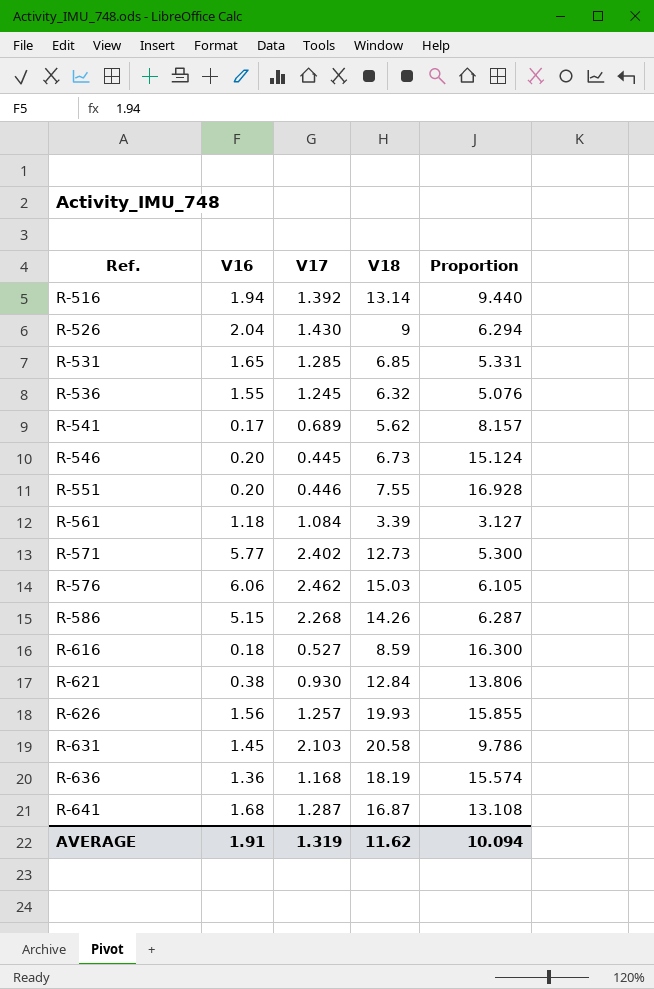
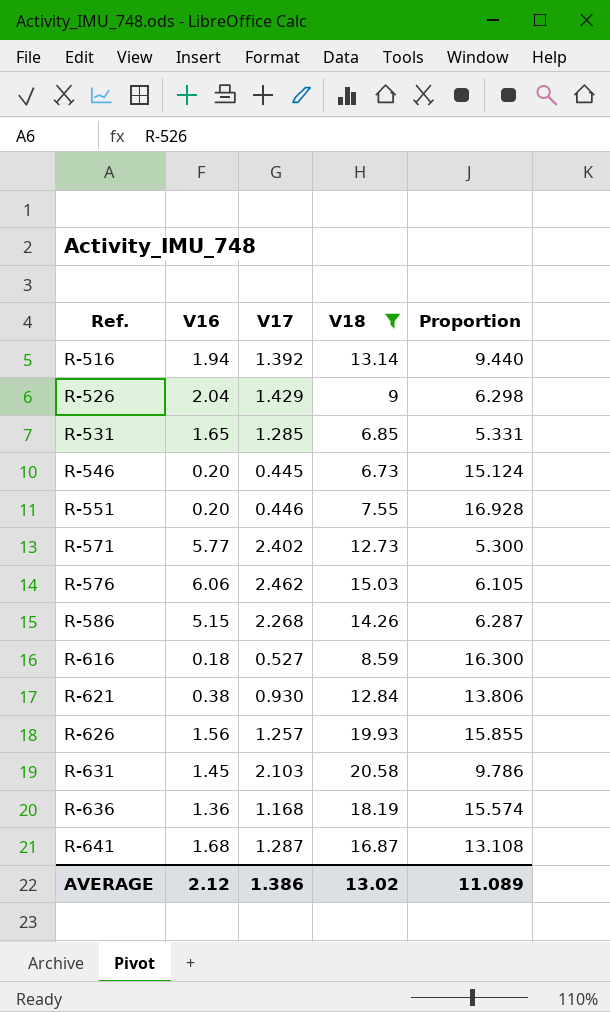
filter: none -> V18 >= 6.73
R-526 | V17: 1.430 -> 1.429
R-526 | Proportion: 6.294 -> 6.298
AVERAGE | V16: 1.91 -> 2.12
AVERAGE | V17: 1.319 -> 1.386
AVERAGE | V18: 11.62 -> 13.02
AVERAGE | Proportion: 10.094 -> 11.089

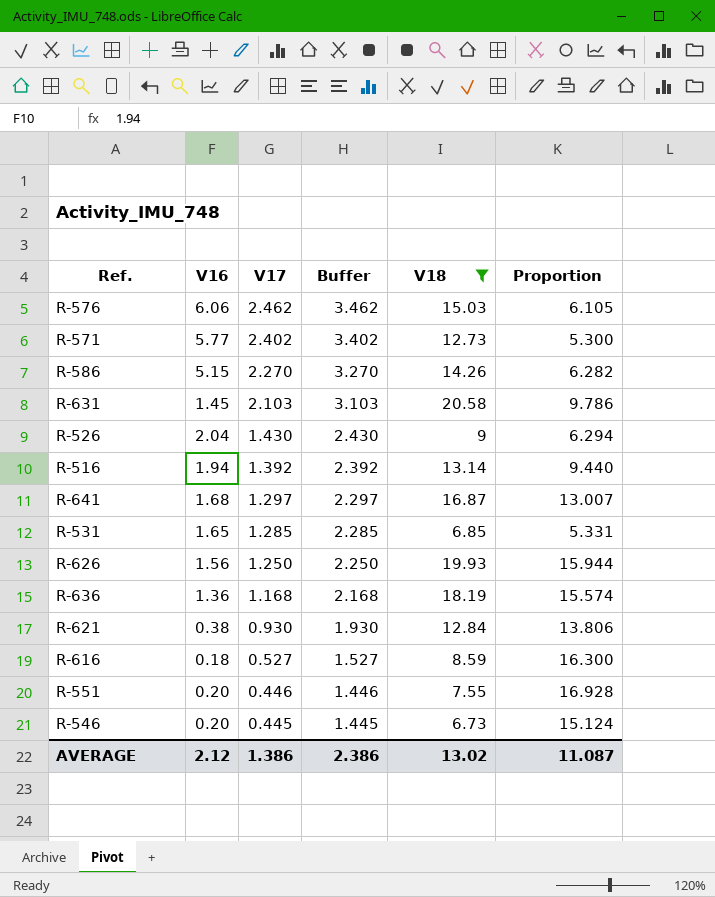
row order: Ref. ascending -> V17 descending
column Buffer | formula: none -> [V17] + 1
R-586 | V17: 2.268 -> 2.270
R-586 | Proportion: 6.287 -> 6.282
R-526 | V17: 1.429 -> 1.430
R-526 | Proportion: 6.298 -> 6.294
R-641 | V17: 1.287 -> 1.297
R-641 | Proportion: 13.108 -> 13.007
R-626 | V17: 1.257 -> 1.250
R-626 | Proportion: 15.855 -> 15.944
AVERAGE | Proportion: 11.089 -> 11.087

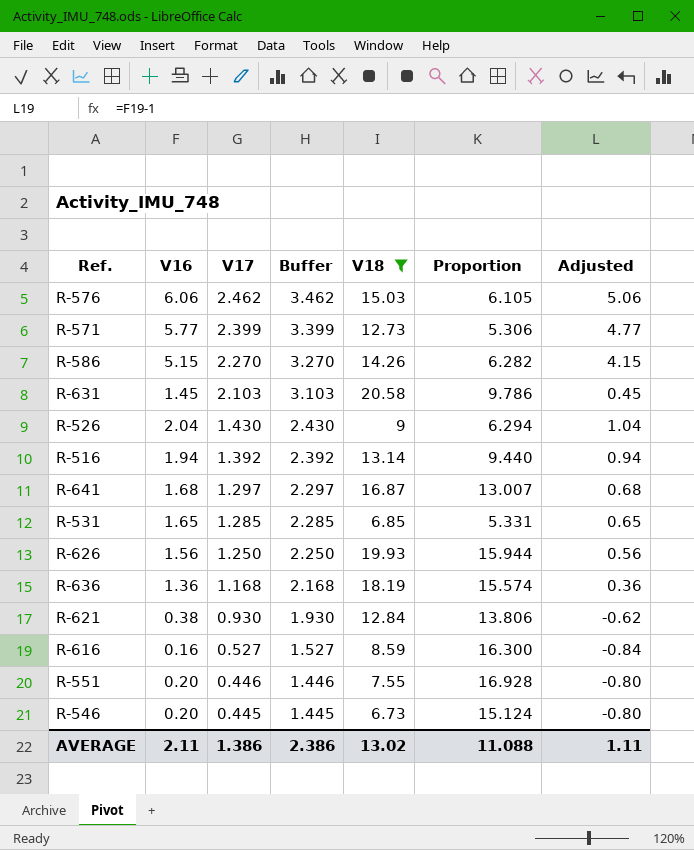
column Adjusted | formula: none -> [V16] - 1
R-571 | V17: 2.402 -> 2.399
R-571 | Buffer: 3.402 -> 3.399
R-571 | Proportion: 5.300 -> 5.306
R-616 | V16: 0.18 -> 0.16
AVERAGE | V16: 2.12 -> 2.11
AVERAGE | Proportion: 11.087 -> 11.088

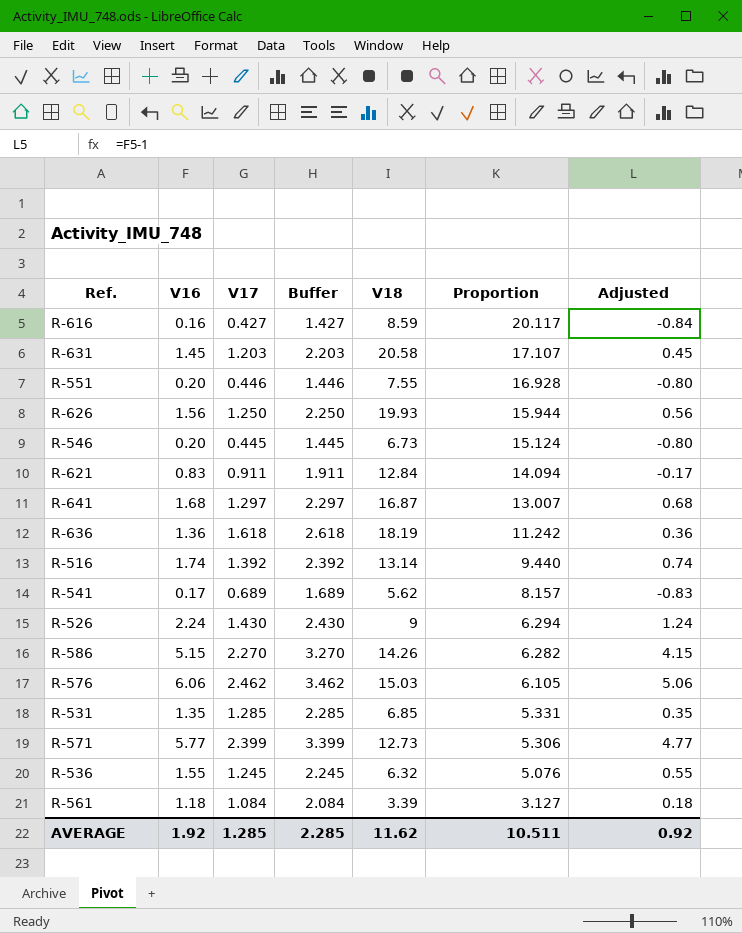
filter: V18 >= 6.73 -> none
row order: V17 descending -> Proportion descending
R-616 | V17: 0.527 -> 0.427
R-616 | Buffer: 1.527 -> 1.427
R-616 | Proportion: 16.300 -> 20.117
R-631 | V17: 2.103 -> 1.203
R-631 | Buffer: 3.103 -> 2.203
R-631 | Proportion: 9.786 -> 17.107
R-621 | V16: 0.38 -> 0.83
R-621 | V17: 0.930 -> 0.911
R-621 | Buffer: 1.930 -> 1.911
R-621 | Proportion: 13.806 -> 14.094
R-621 | Adjusted: -0.62 -> -0.17
R-636 | V17: 1.168 -> 1.618
R-636 | Buffer: 2.168 -> 2.618
R-636 | Proportion: 15.574 -> 11.242
R-516 | V16: 1.94 -> 1.74
R-516 | Adjusted: 0.94 -> 0.74
R-526 | V16: 2.04 -> 2.24
R-526 | Adjusted: 1.04 -> 1.24
R-531 | V16: 1.65 -> 1.35
R-531 | Adjusted: 0.65 -> 0.35
AVERAGE | V16: 2.11 -> 1.92
AVERAGE | V17: 1.386 -> 1.285
AVERAGE | Buffer: 2.386 -> 2.285
AVERAGE | V18: 13.02 -> 11.62
AVERAGE | Proportion: 11.088 -> 10.511
AVERAGE | Adjusted: 1.11 -> 0.92

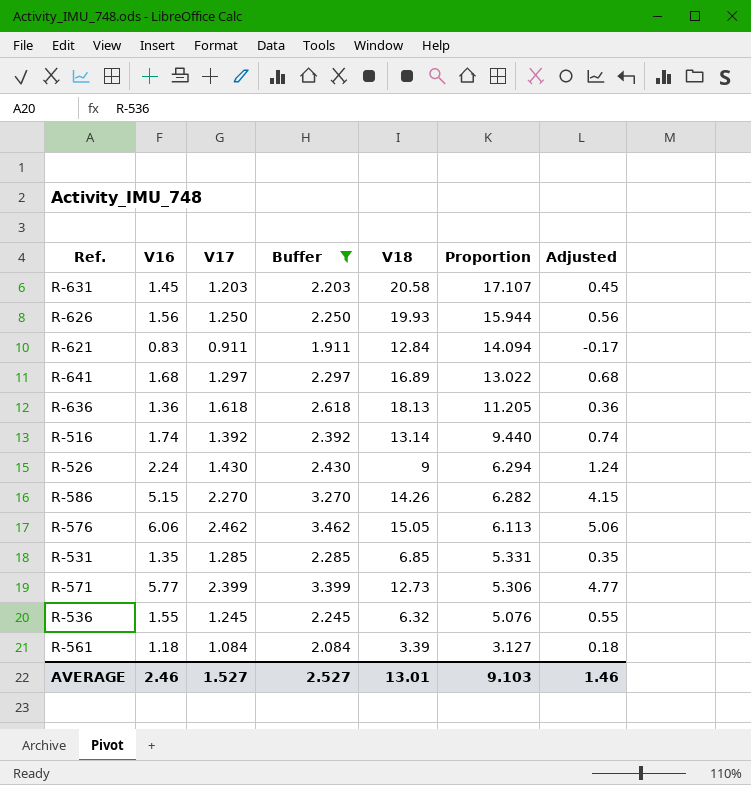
filter: none -> Buffer >= 1.911
R-641 | V18: 16.87 -> 16.89
R-641 | Proportion: 13.007 -> 13.022
R-636 | V18: 18.19 -> 18.13
R-636 | Proportion: 11.242 -> 11.205
R-576 | V18: 15.03 -> 15.05
R-576 | Proportion: 6.105 -> 6.113
AVERAGE | V16: 1.92 -> 2.46
AVERAGE | V17: 1.285 -> 1.527
AVERAGE | Buffer: 2.285 -> 2.527
AVERAGE | V18: 11.62 -> 13.01
AVERAGE | Proportion: 10.511 -> 9.103
AVERAGE | Adjusted: 0.92 -> 1.46

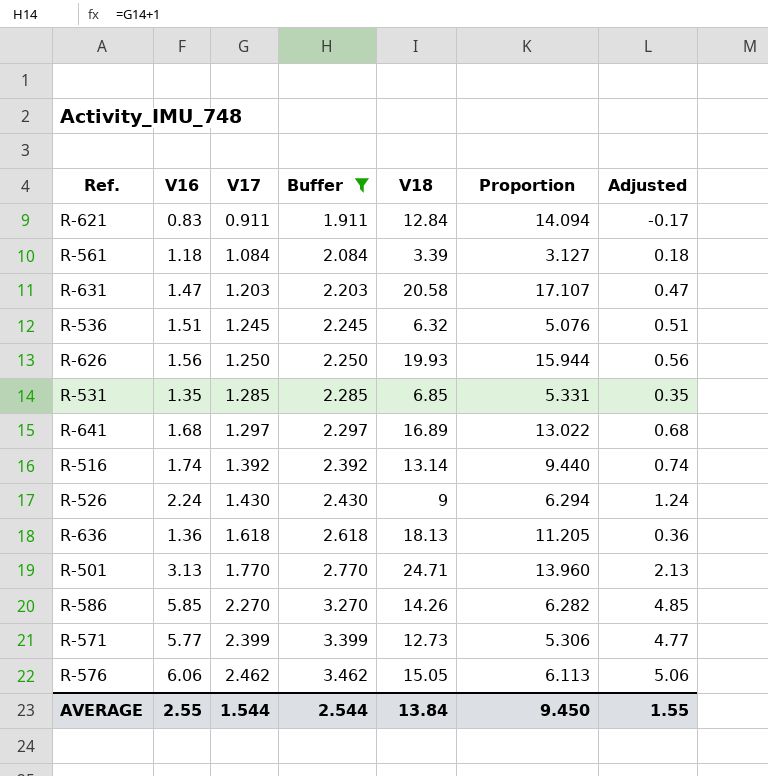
row order: Proportion descending -> V17 ascending
R-631 | V16: 1.45 -> 1.47
R-631 | Adjusted: 0.45 -> 0.47
R-536 | V16: 1.55 -> 1.51
R-536 | Adjusted: 0.55 -> 0.51
row R-501: none -> 3.13 | 1.770 | 2.770 | 24.71 | 13.960 | 2.13
R-586 | V16: 5.15 -> 5.85
R-586 | Adjusted: 4.15 -> 4.85
AVERAGE | V16: 2.46 -> 2.55
AVERAGE | V17: 1.527 -> 1.544
AVERAGE | Buffer: 2.527 -> 2.544
AVERAGE | V18: 13.01 -> 13.84
AVERAGE | Proportion: 9.103 -> 9.450
AVERAGE | Adjusted: 1.46 -> 1.55

